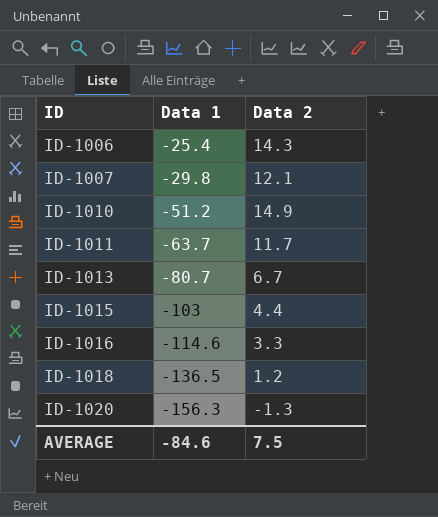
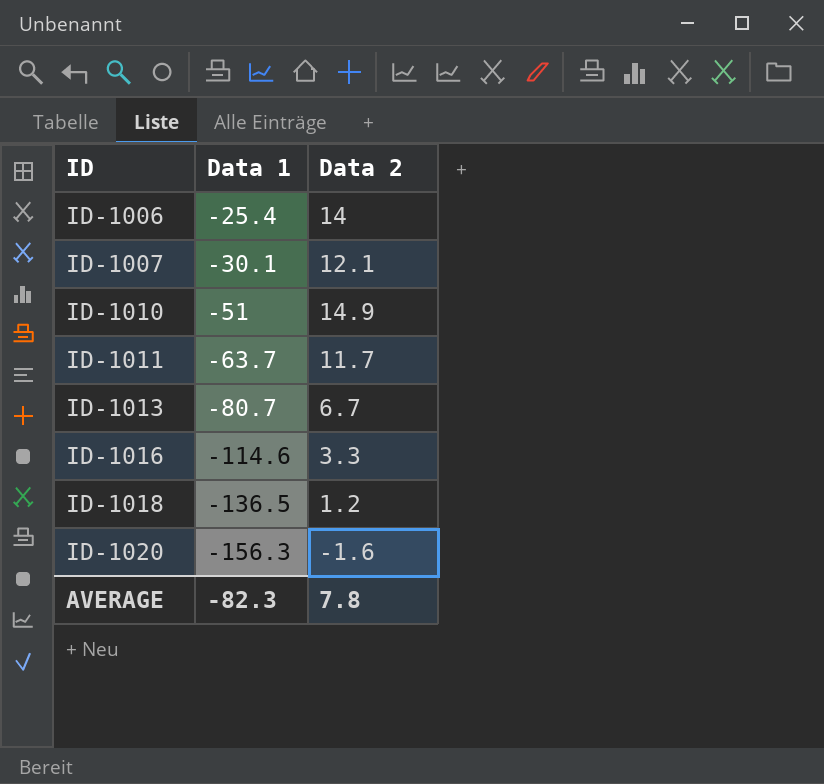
row ID-1015: -103 | 4.4 -> none
ID-1006 | Data 2: 14.3 -> 14
ID-1007 | Data 1: -29.8 -> -30.1
ID-1010 | Data 1: -51.2 -> -51
ID-1020 | Data 2: -1.3 -> -1.6
AVERAGE | Data 1: -84.6 -> -82.3
AVERAGE | Data 2: 7.5 -> 7.8

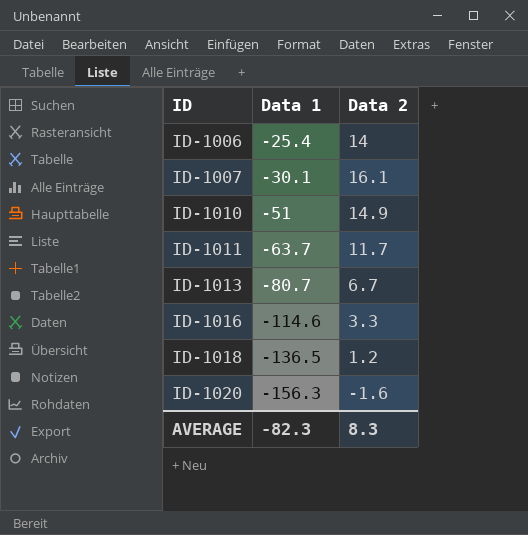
ID-1007 | Data 2: 12.1 -> 16.1
AVERAGE | Data 2: 7.8 -> 8.3

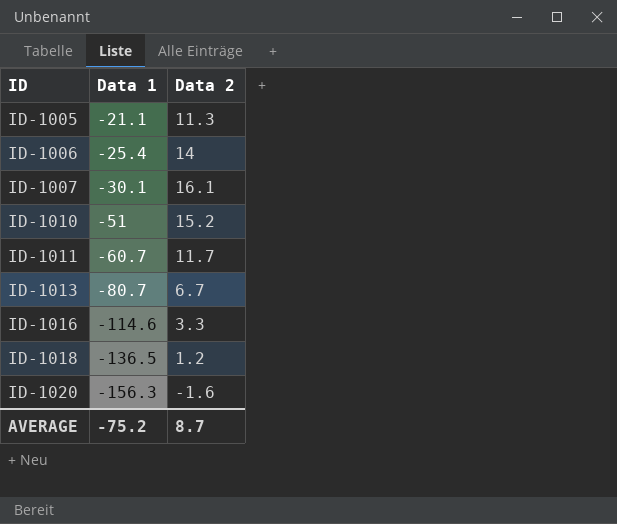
row ID-1005: none -> -21.1 | 11.3
ID-1010 | Data 2: 14.9 -> 15.2
ID-1011 | Data 1: -63.7 -> -60.7
AVERAGE | Data 1: -82.3 -> -75.2
AVERAGE | Data 2: 8.3 -> 8.7

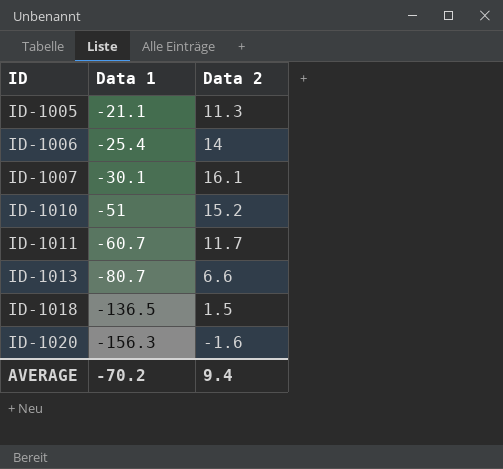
row ID-1016: -114.6 | 3.3 -> none
ID-1013 | Data 2: 6.7 -> 6.6
ID-1018 | Data 2: 1.2 -> 1.5
AVERAGE | Data 1: -75.2 -> -70.2
AVERAGE | Data 2: 8.7 -> 9.4

